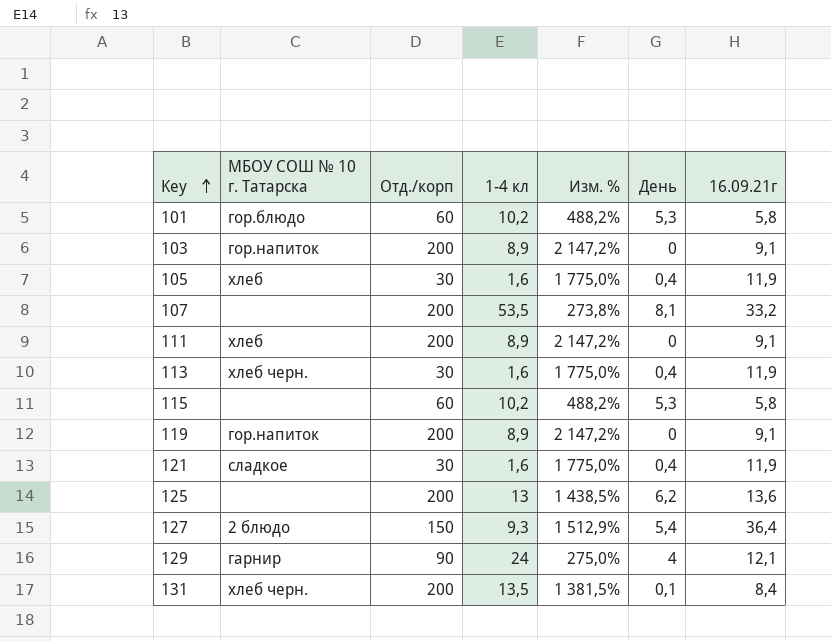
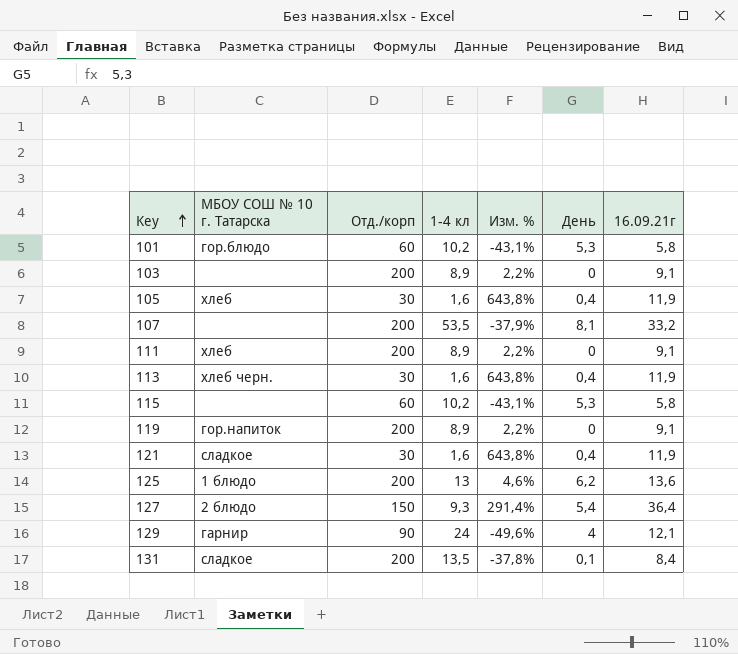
column Изм. % | formula: ([Отд./корп] - [1-4 кл]) / [1-4 кл] -> ([16.09.21г] - [1-4 кл]) / [1-4 кл]
103 | МБОУ СОШ № 10 г. Татарска: гор.напиток -> none
125 | МБОУ СОШ № 10 г. Татарска: none -> 1 блюдо
131 | МБОУ СОШ № 10 г. Татарска: хлеб черн. -> сладкое

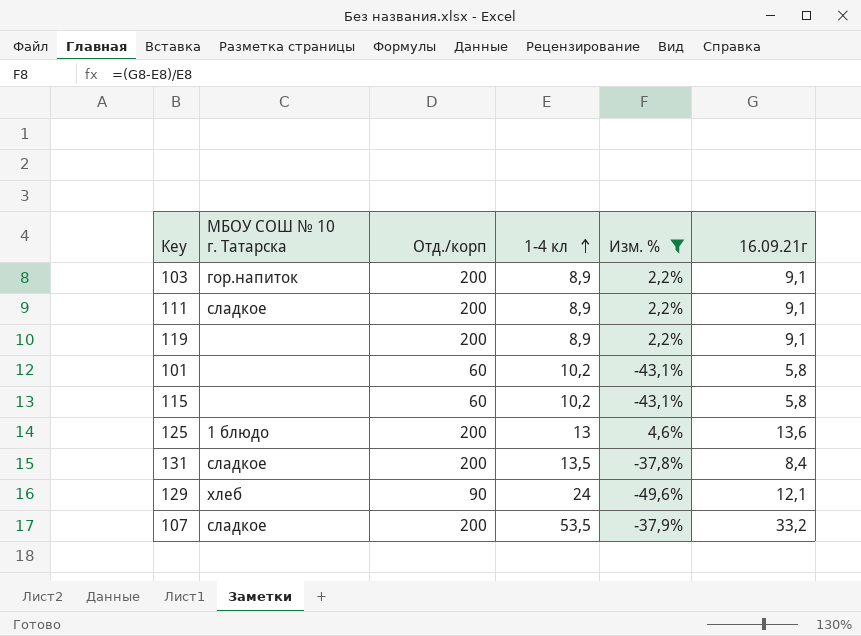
filter: none -> Изм. % <= 4,6%
row order: Key ascending -> 1-4 кл ascending
column День | position: 6 -> none
103 | МБОУ СОШ № 10 г. Татарска: none -> гор.напиток
111 | МБОУ СОШ № 10 г. Татарска: хлеб -> сладкое
119 | МБОУ СОШ № 10 г. Татарска: гор.напиток -> none
101 | МБОУ СОШ № 10 г. Татарска: гор.блюдо -> none
129 | МБОУ СОШ № 10 г. Татарска: гарнир -> хлеб
107 | МБОУ СОШ № 10 г. Татарска: none -> сладкое

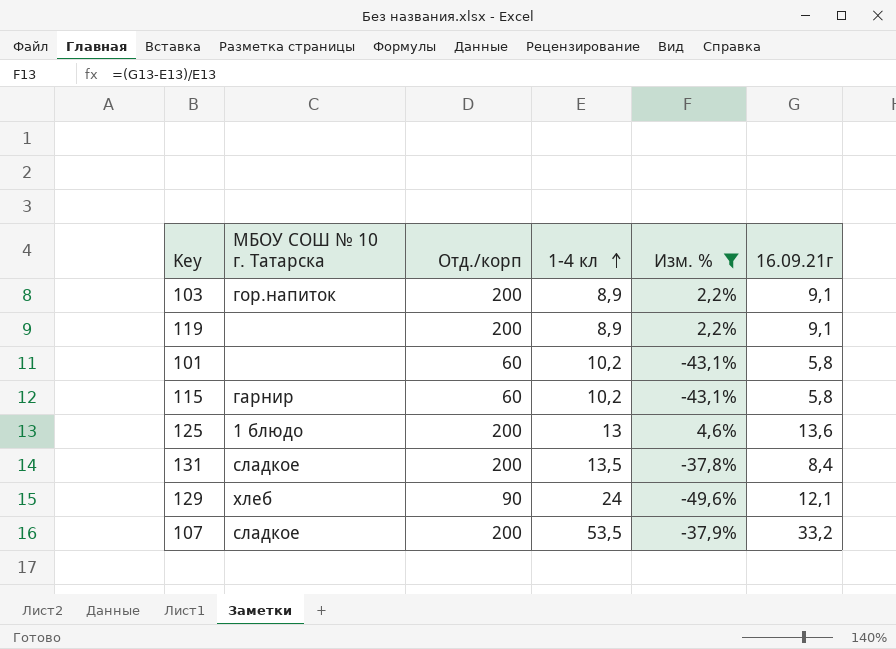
row 111: сладкое | 200 | 8,9 | 2,2% | 9,1 -> none
115 | МБОУ СОШ № 10 г. Татарска: none -> гарнир

